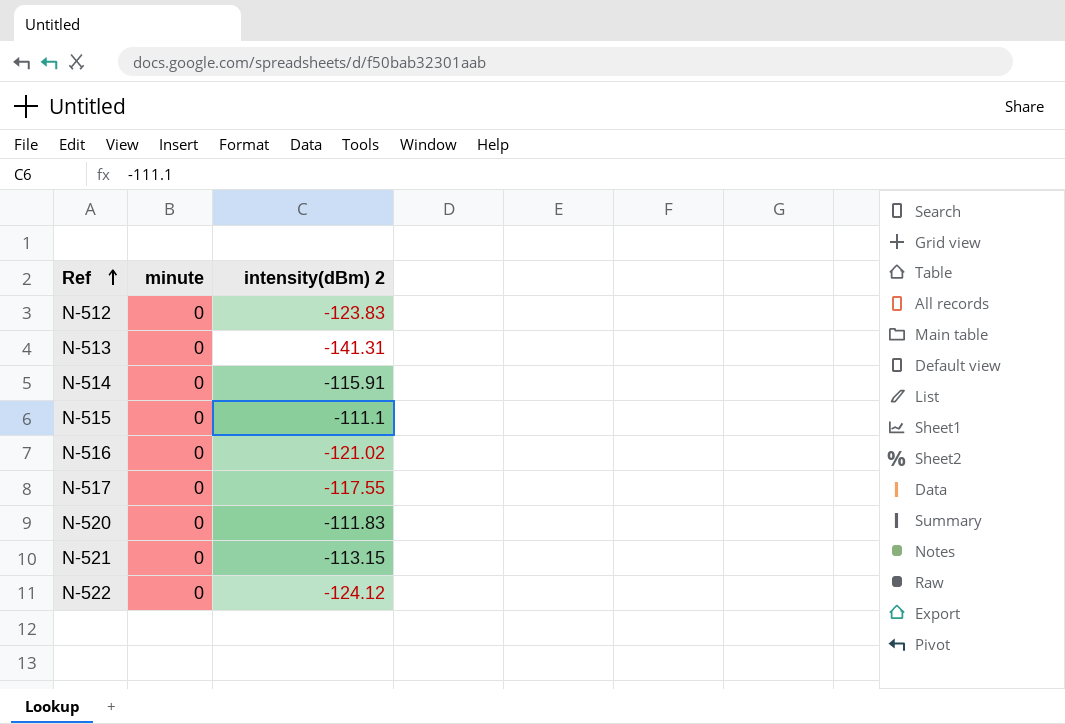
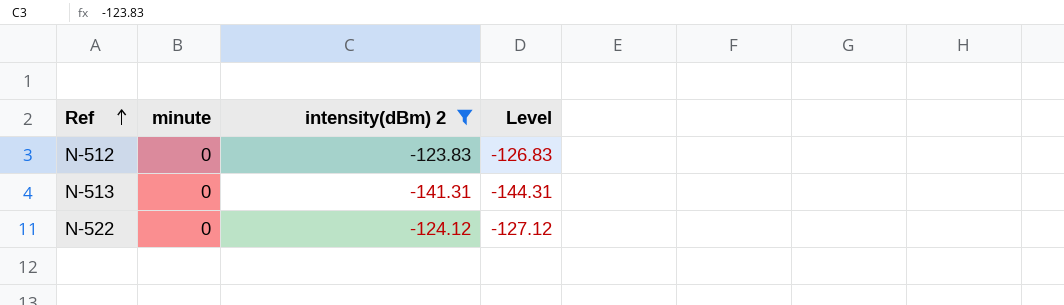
filter: none -> intensity(dBm) 2 <= -123.83
column Level | formula: none -> [intensity(dBm) 2] - 3

